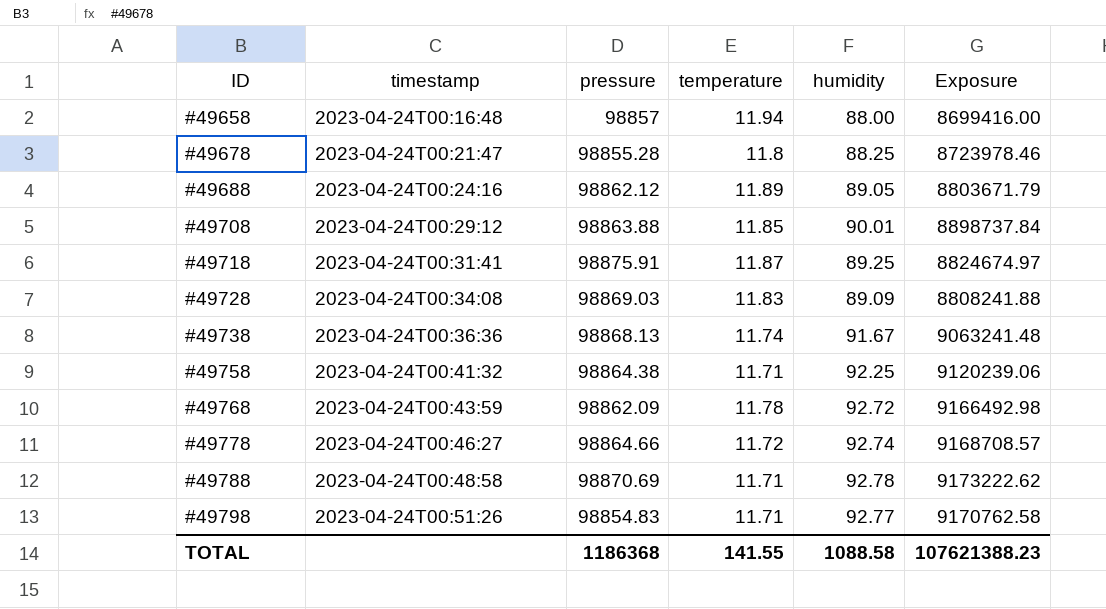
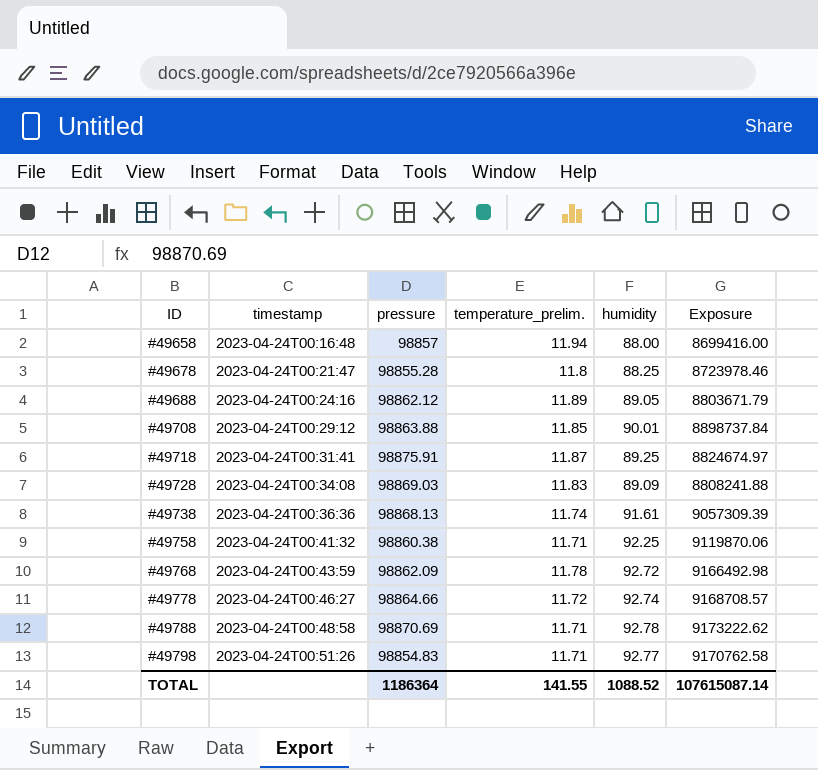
column name: temperature -> temperature_prelim.
#49738 | humidity: 91.67 -> 91.61
#49738 | Exposure: 9063241.48 -> 9057309.39
#49758 | pressure: 98864.38 -> 98860.38
#49758 | Exposure: 9120239.06 -> 9119870.06
TOTAL | pressure: 1186368 -> 1186364
TOTAL | humidity: 1088.58 -> 1088.52
TOTAL | Exposure: 107621388.23 -> 107615087.14

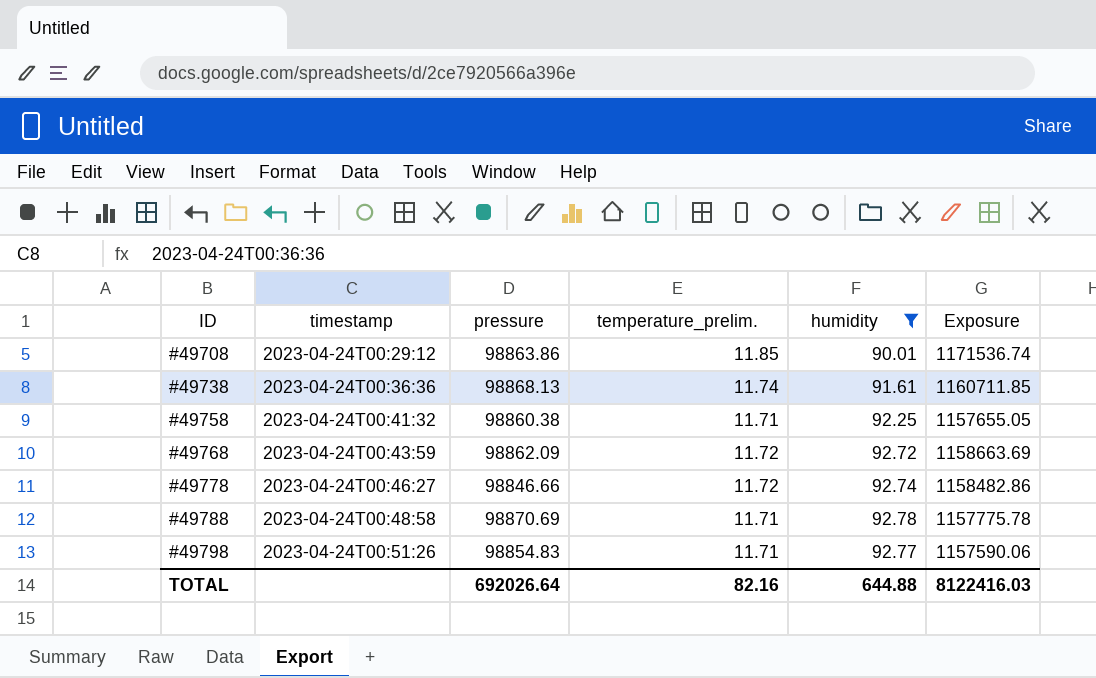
filter: none -> humidity >= 90.01
column Exposure | formula: [pressure] * [humidity] -> [pressure] * [temperature_prelim.]
#49708 | pressure: 98863.88 -> 98863.86
#49768 | temperature_prelim.: 11.78 -> 11.72
#49778 | pressure: 98864.66 -> 98846.66
TOTAL | pressure: 1186364 -> 692026.64
TOTAL | temperature_prelim.: 141.55 -> 82.16
TOTAL | humidity: 1088.52 -> 644.88
TOTAL | Exposure: 107615087.14 -> 8122416.03

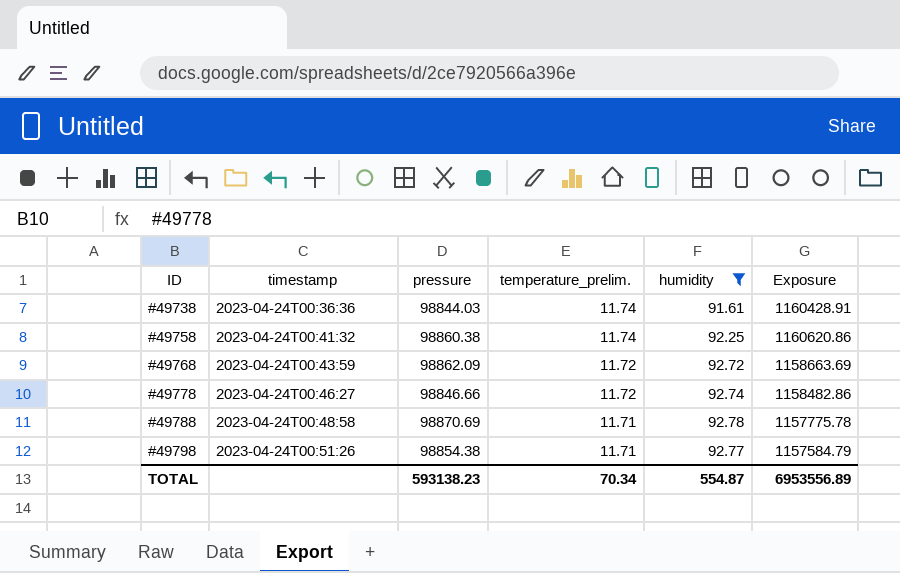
row #49708: 2023-04-24T00:29:12 | 98863.86 | 11.85 | 90.01 | 1171536.74 -> none
#49738 | pressure: 98868.13 -> 98844.03
#49738 | Exposure: 1160711.85 -> 1160428.91
#49758 | temperature_prelim.: 11.71 -> 11.74
#49758 | Exposure: 1157655.05 -> 1160620.86
#49798 | pressure: 98854.83 -> 98854.38
#49798 | Exposure: 1157590.06 -> 1157584.79
TOTAL | pressure: 692026.64 -> 593138.23
TOTAL | temperature_prelim.: 82.16 -> 70.34
TOTAL | humidity: 644.88 -> 554.87
TOTAL | Exposure: 8122416.03 -> 6953556.89

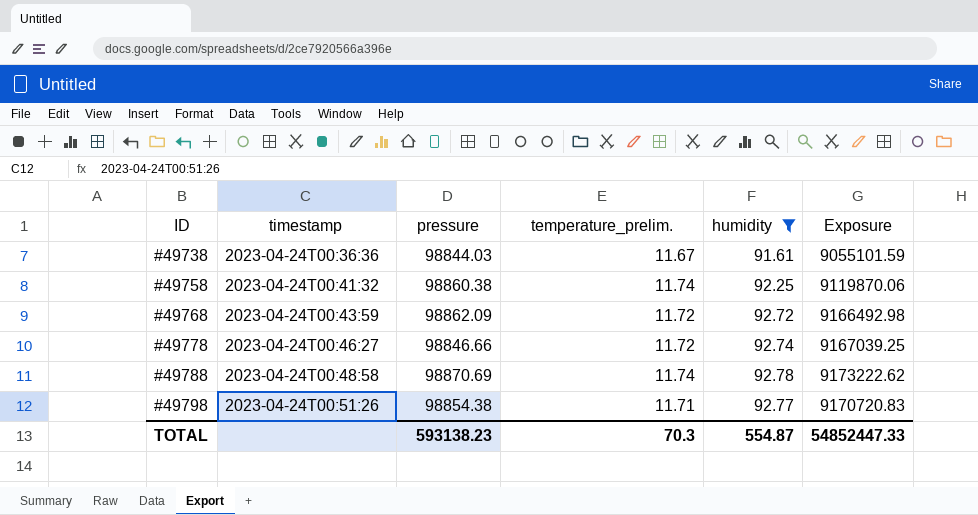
column Exposure | formula: [pressure] * [temperature_prelim.] -> [pressure] * [humidity]
#49738 | temperature_prelim.: 11.74 -> 11.67
#49788 | temperature_prelim.: 11.71 -> 11.74
TOTAL | temperature_prelim.: 70.34 -> 70.3
TOTAL | Exposure: 6953556.89 -> 54852447.33

